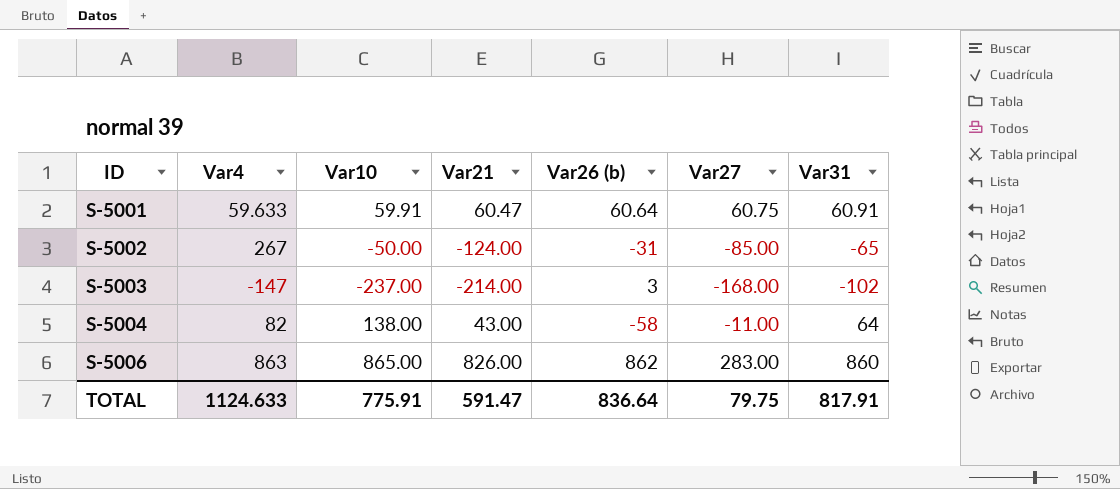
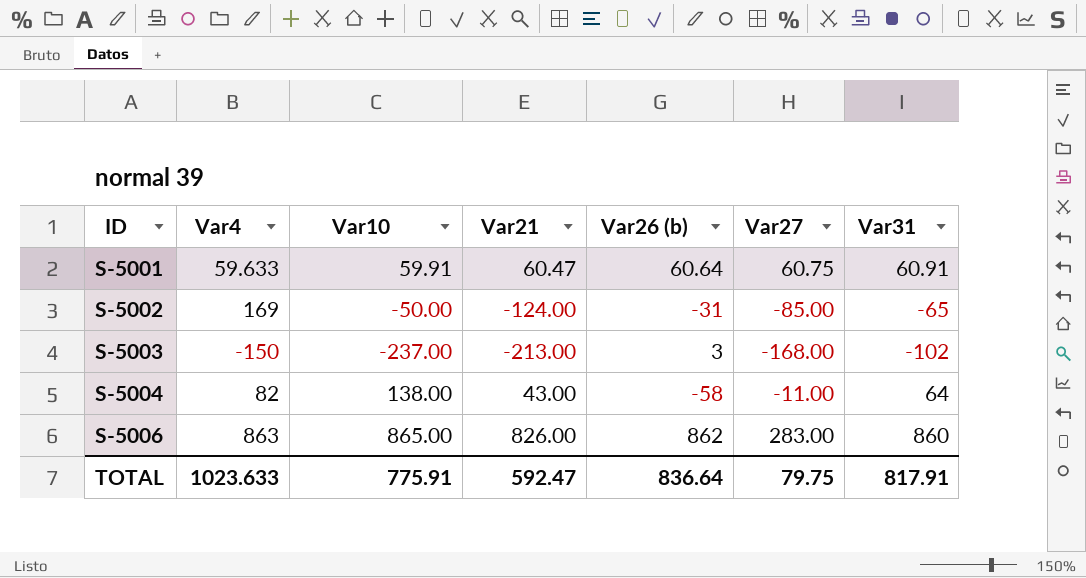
S-5002 | Var4: 267 -> 169
S-5003 | Var4: -147 -> -150
S-5003 | Var21: -214.00 -> -213.00
TOTAL | Var4: 1124.633 -> 1023.633
TOTAL | Var21: 591.47 -> 592.47

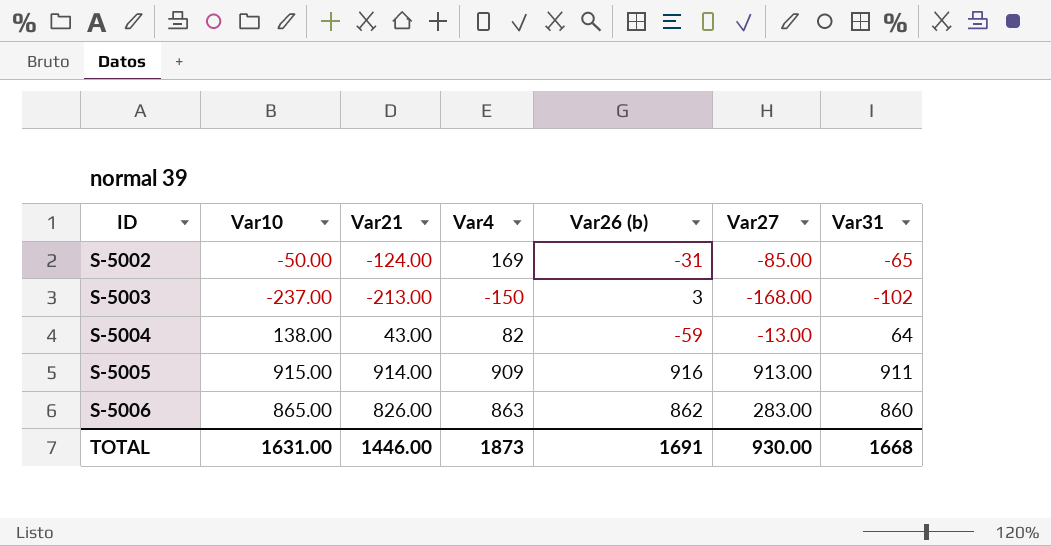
column Var4 | position: 2 -> 4
row S-5001: 59.633 | 59.91 | 60.47 | 60.64 | 60.75 | 60.91 -> none
S-5004 | Var26 (b): -58 -> -59
S-5004 | Var27: -11.00 -> -13.00
row S-5005: none -> 915.00 | 914.00 | 909 | 916 | 913.00 | 911
TOTAL | Var10: 775.91 -> 1631.00
TOTAL | Var21: 592.47 -> 1446.00
TOTAL | Var4: 1023.633 -> 1873
TOTAL | Var26 (b): 836.64 -> 1691
TOTAL | Var27: 79.75 -> 930.00
TOTAL | Var31: 817.91 -> 1668

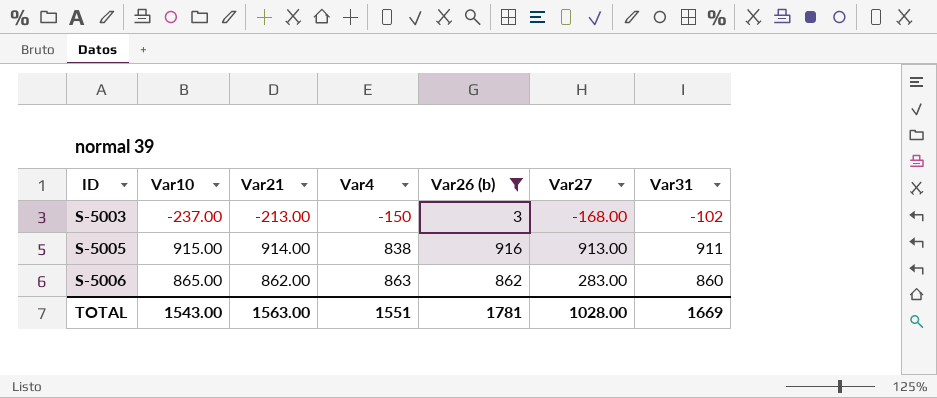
filter: none -> Var26 (b) >= 3
S-5005 | Var4: 909 -> 838
S-5006 | Var21: 826.00 -> 862.00
TOTAL | Var10: 1631.00 -> 1543.00
TOTAL | Var21: 1446.00 -> 1563.00
TOTAL | Var4: 1873 -> 1551
TOTAL | Var26 (b): 1691 -> 1781
TOTAL | Var27: 930.00 -> 1028.00
TOTAL | Var31: 1668 -> 1669

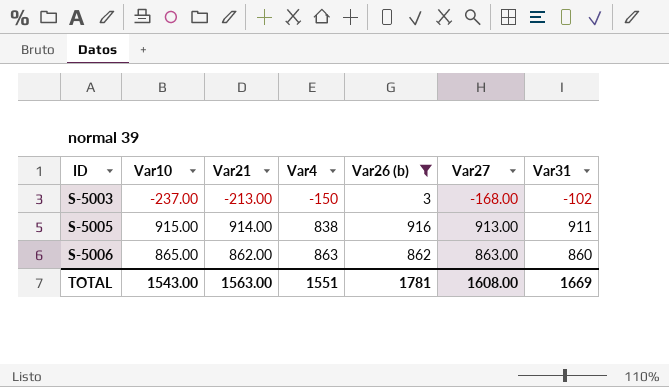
S-5006 | Var27: 283.00 -> 863.00
TOTAL | Var27: 1028.00 -> 1608.00

